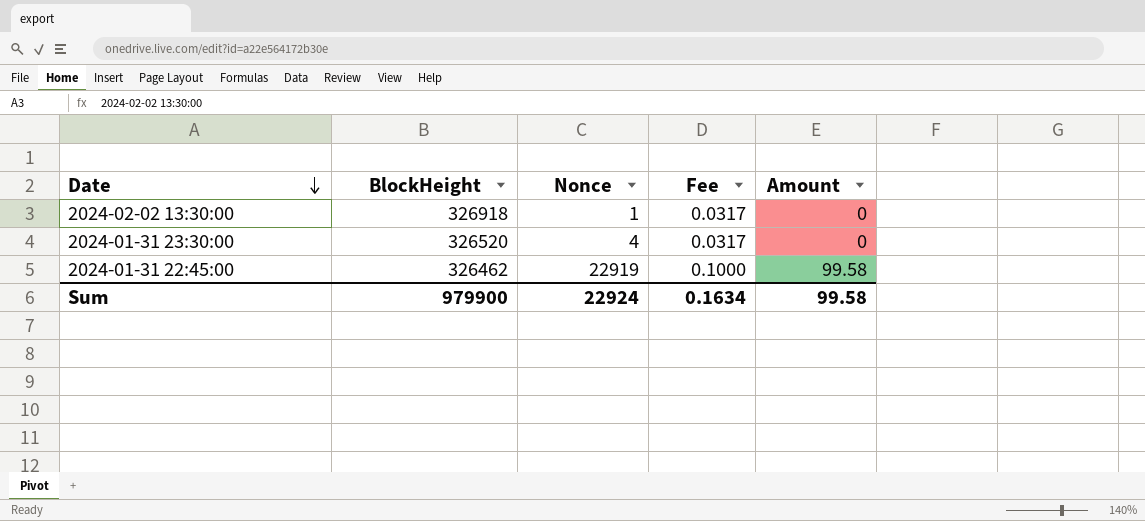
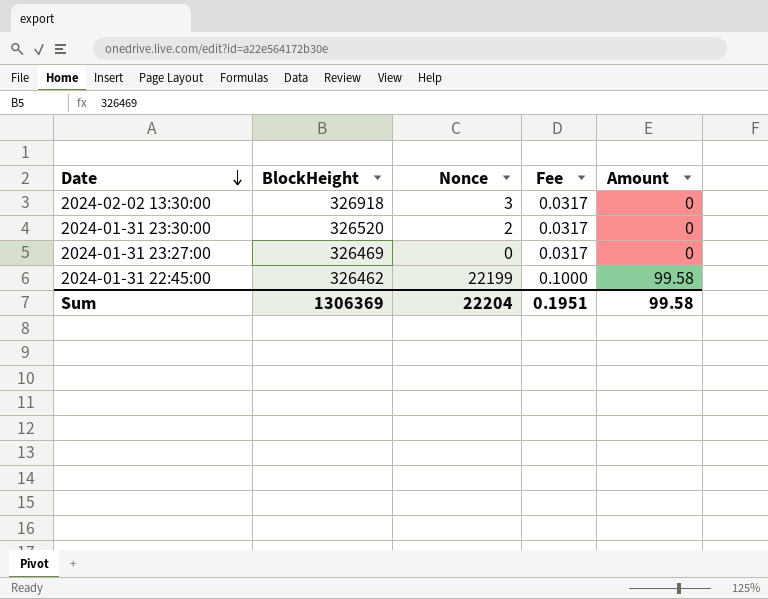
2024-02-02 13:30:00 | Nonce: 1 -> 3
2024-01-31 23:30:00 | Nonce: 4 -> 2
row 2024-01-31 23:27:00: none -> 326469 | 0 | 0.0317 | 0
2024-01-31 22:45:00 | Nonce: 22919 -> 22199
Sum | BlockHeight: 979900 -> 1306369
Sum | Nonce: 22924 -> 22204
Sum | Fee: 0.1634 -> 0.1951

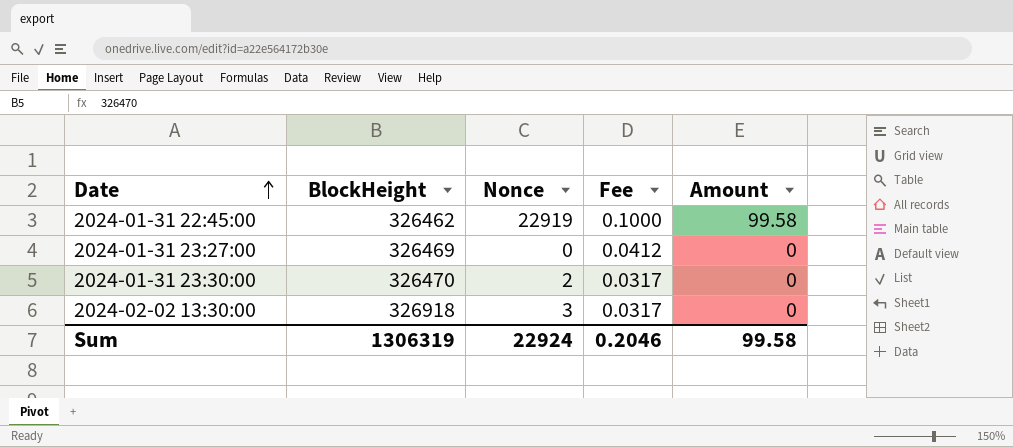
row order: Date descending -> Date ascending
2024-01-31 22:45:00 | Nonce: 22199 -> 22919
2024-01-31 23:27:00 | Fee: 0.0317 -> 0.0412
2024-01-31 23:30:00 | BlockHeight: 326520 -> 326470
Sum | BlockHeight: 1306369 -> 1306319
Sum | Nonce: 22204 -> 22924
Sum | Fee: 0.1951 -> 0.2046

